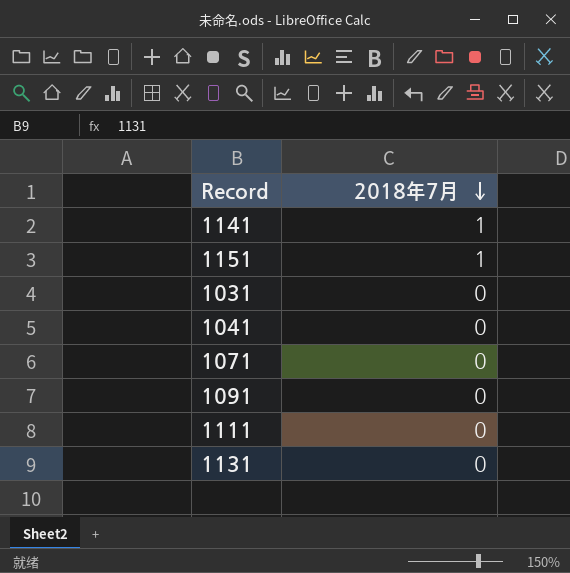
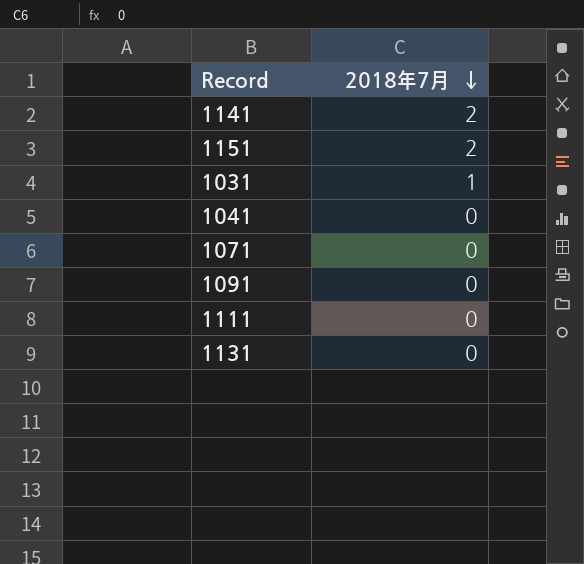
1141 | 2018年7月: 1 -> 2
1151 | 2018年7月: 1 -> 2
1031 | 2018年7月: 0 -> 1

